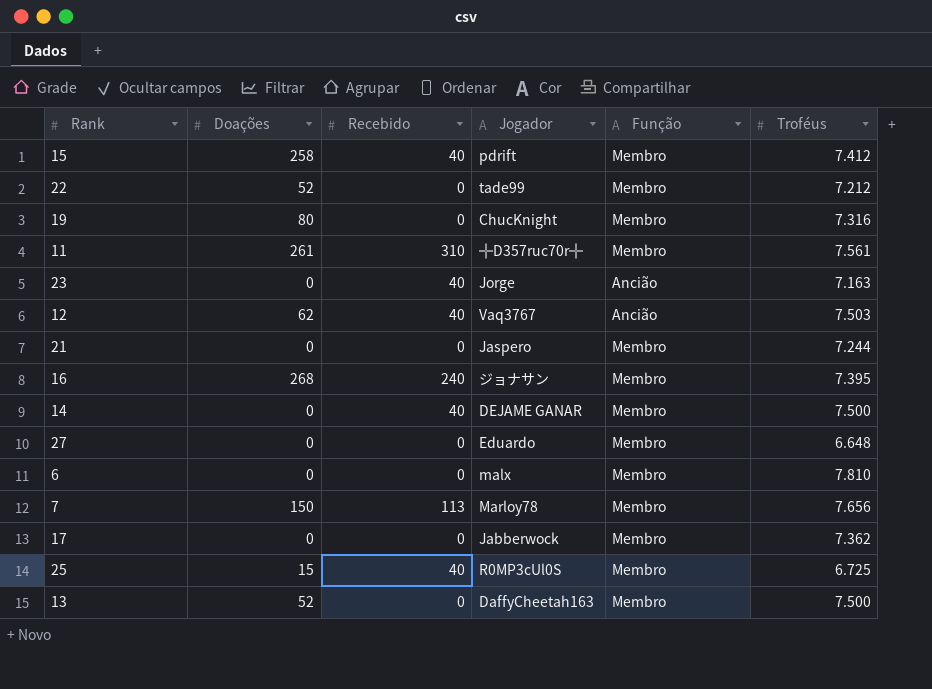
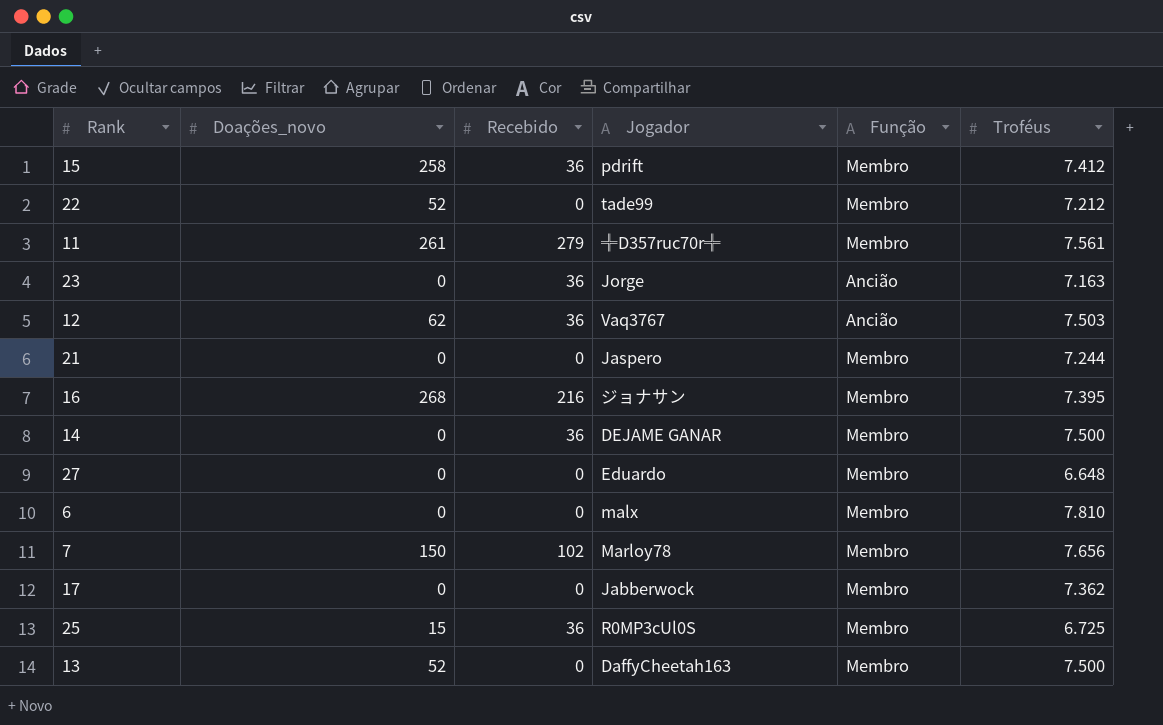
column name: Doações -> Doações_novo
row 19: 80 | 0 | ChucKnight | Membro | 7.316 -> none
15 | Recebido: 40 -> 36
11 | Recebido: 310 -> 279
23 | Recebido: 40 -> 36
12 | Recebido: 40 -> 36
16 | Recebido: 240 -> 216
14 | Recebido: 40 -> 36
7 | Recebido: 113 -> 102
25 | Recebido: 40 -> 36

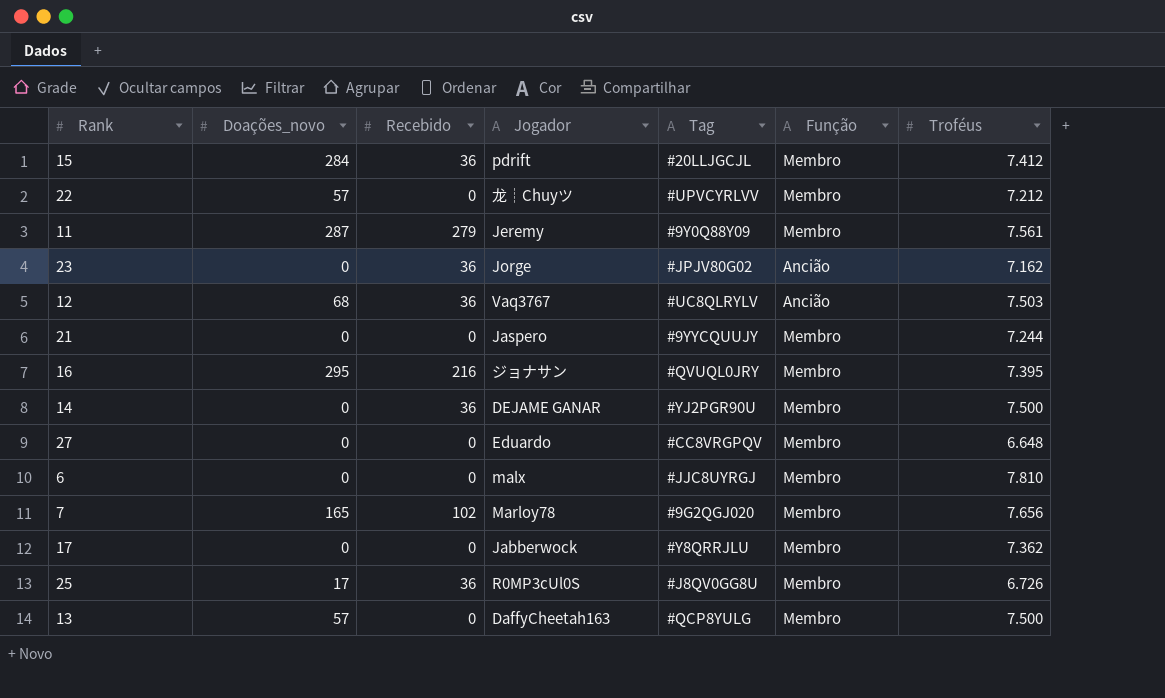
column Tag | position: none -> 5
15 | Doações_novo: 258 -> 284
22 | Doações_novo: 52 -> 57
22 | Jogador: tade99 -> 龙┊Chuyツ
11 | Doações_novo: 261 -> 287
11 | Jogador: ╬D357ruc70r╬ -> Jeremy
23 | Troféus: 7.163 -> 7.162
12 | Doações_novo: 62 -> 68
16 | Doações_novo: 268 -> 295
7 | Doações_novo: 150 -> 165
25 | Doações_novo: 15 -> 17
25 | Troféus: 6.725 -> 6.726
13 | Doações_novo: 52 -> 57

